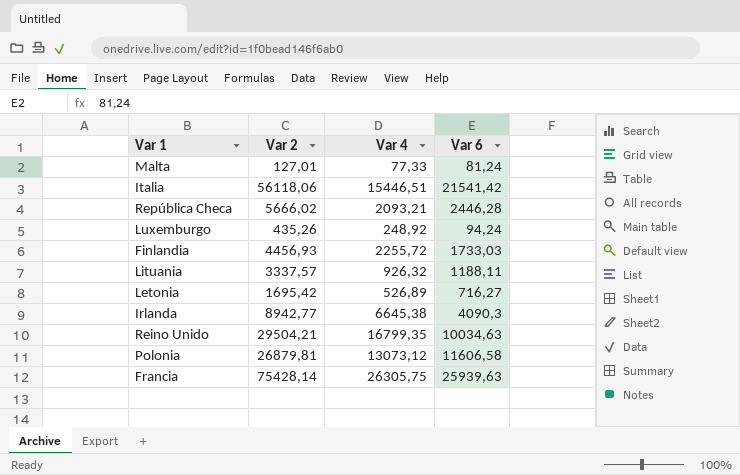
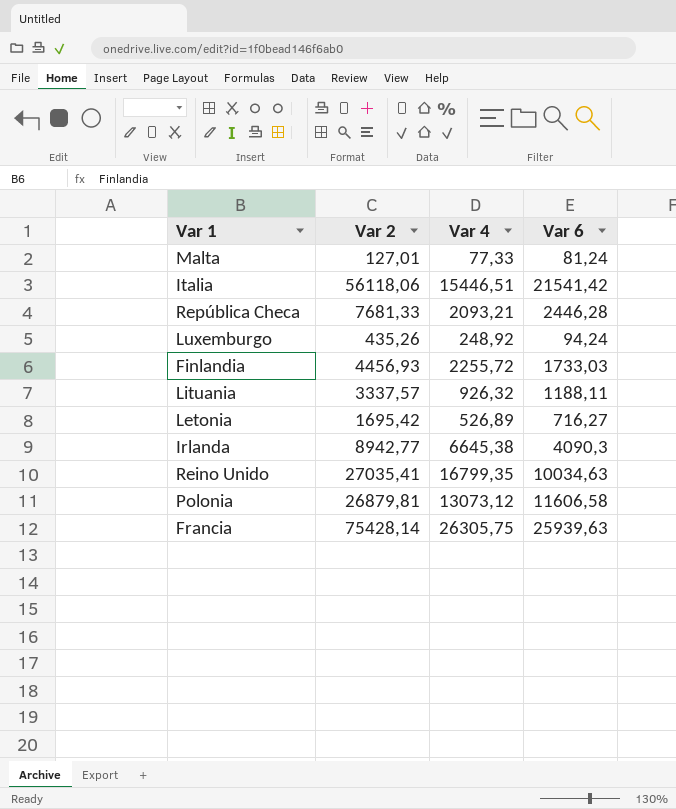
República Checa | Var 2: 5666,02 -> 7681,33
Reino Unido | Var 2: 29504,21 -> 27035,41

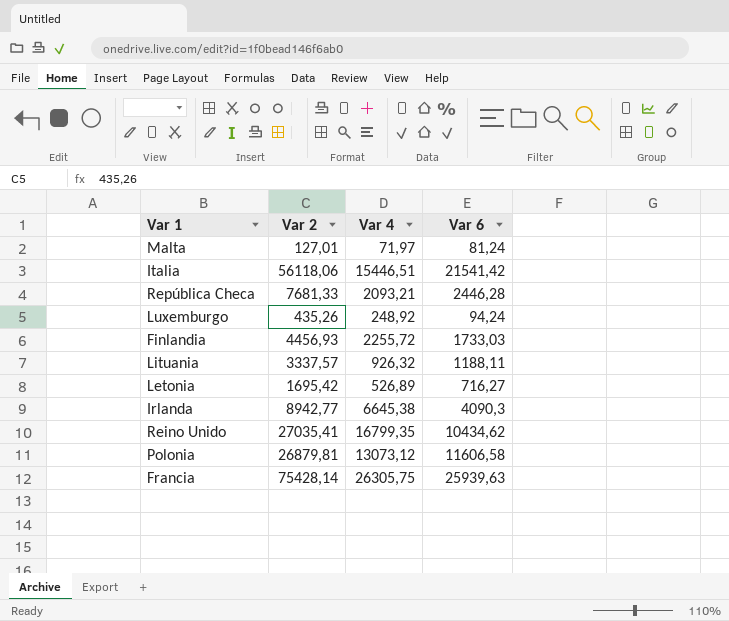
Malta | Var 4: 77,33 -> 71,97
Reino Unido | Var 6: 10034,63 -> 10434,62

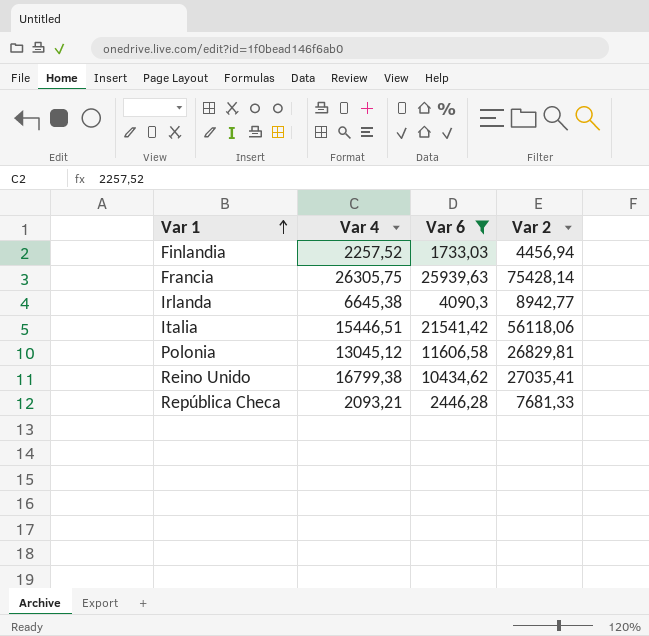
filter: none -> Var 6 >= 1733,03
row order: none -> Var 1 ascending
column Var 2 | position: 2 -> 4
Finlandia | Var 4: 2255,72 -> 2257,52
Finlandia | Var 2: 4456,93 -> 4456,94
Polonia | Var 4: 13073,12 -> 13045,12
Polonia | Var 2: 26879,81 -> 26829,81
Reino Unido | Var 4: 16799,35 -> 16799,38

